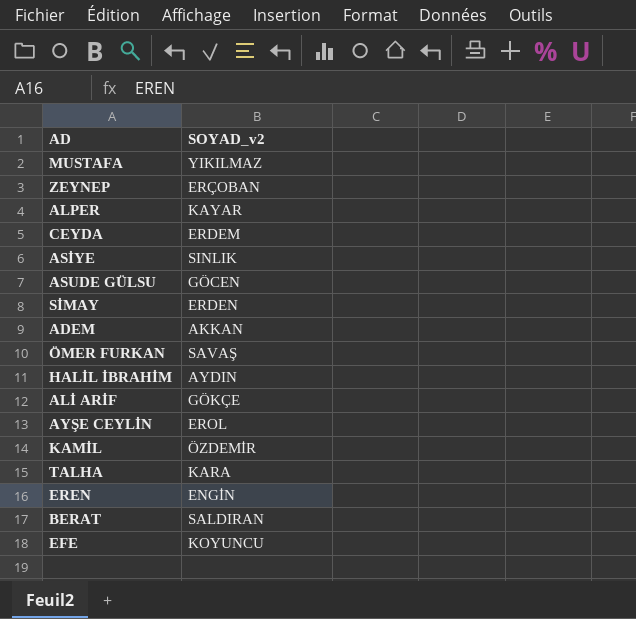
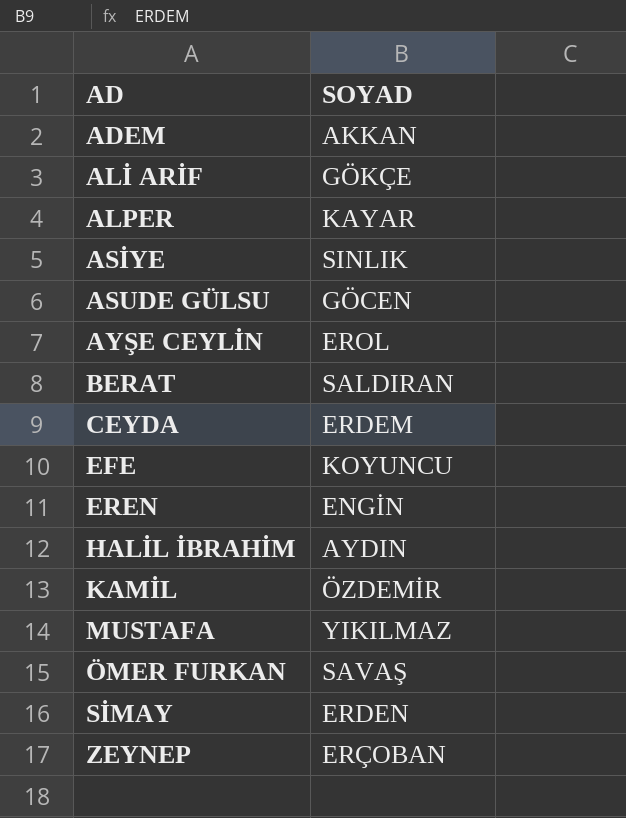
row order: none -> AD ascending
column name: SOYAD_v2 -> SOYAD
row TALHA: KARA -> none

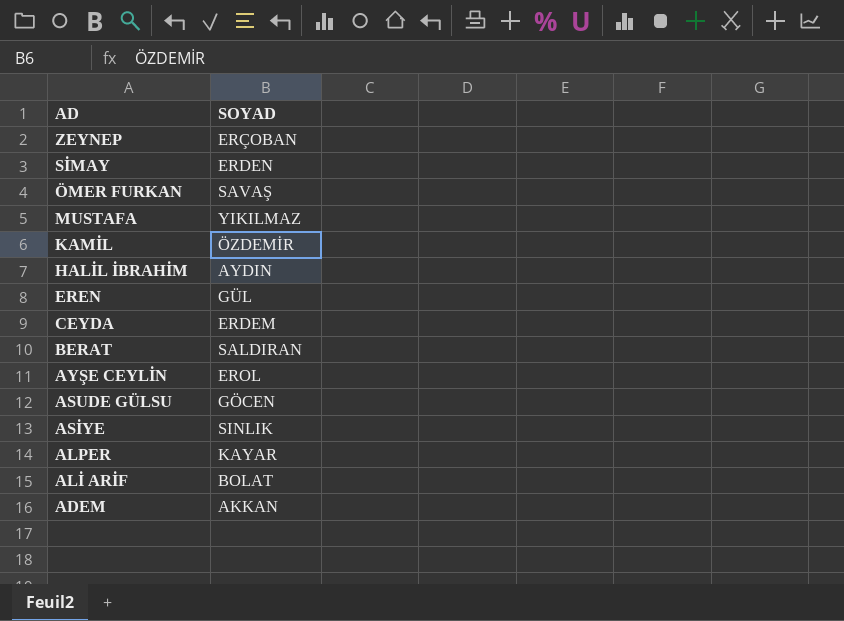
row order: AD ascending -> AD descending
row EFE: KOYUNCU -> none
EREN | SOYAD: ENGİN -> GÜL
ALİ ARİF | SOYAD: GÖKÇE -> BOLAT

